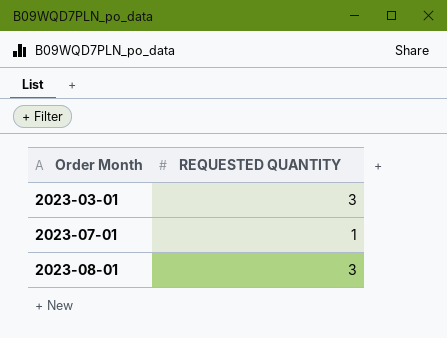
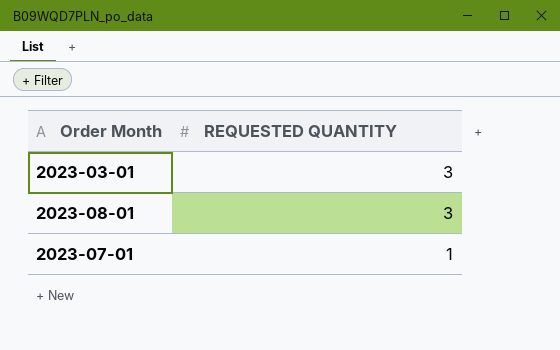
row order: Order Month ascending -> REQUESTED QUANTITY descending

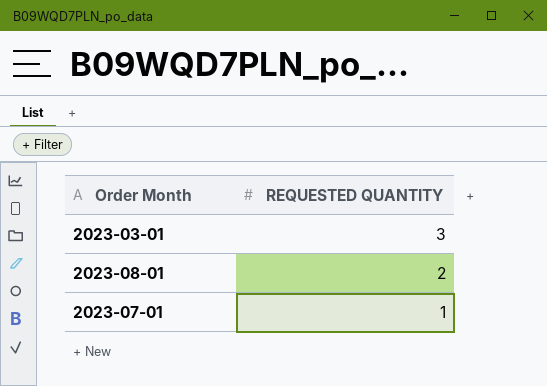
2023-08-01 | REQUESTED QUANTITY: 3 -> 2

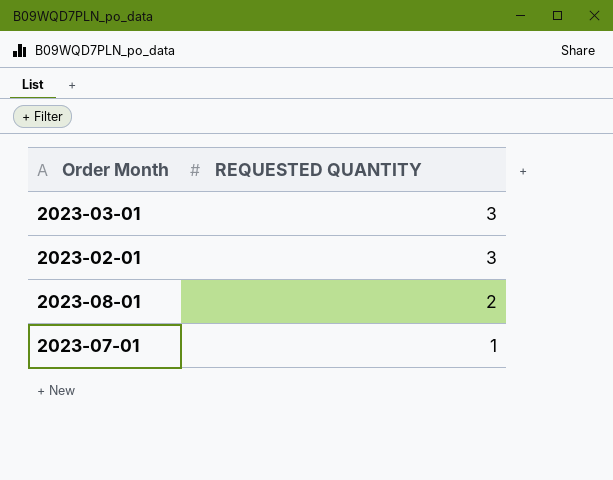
row 2023-02-01: none -> 3

